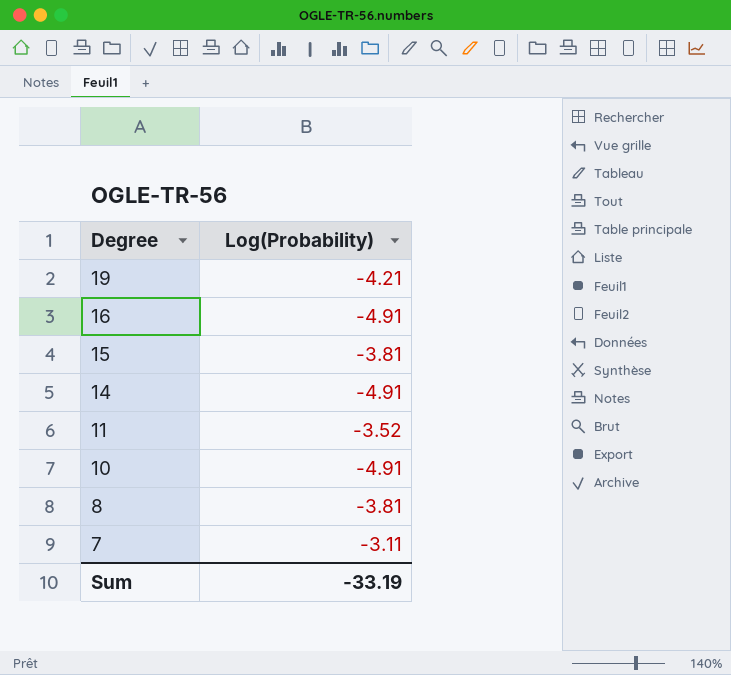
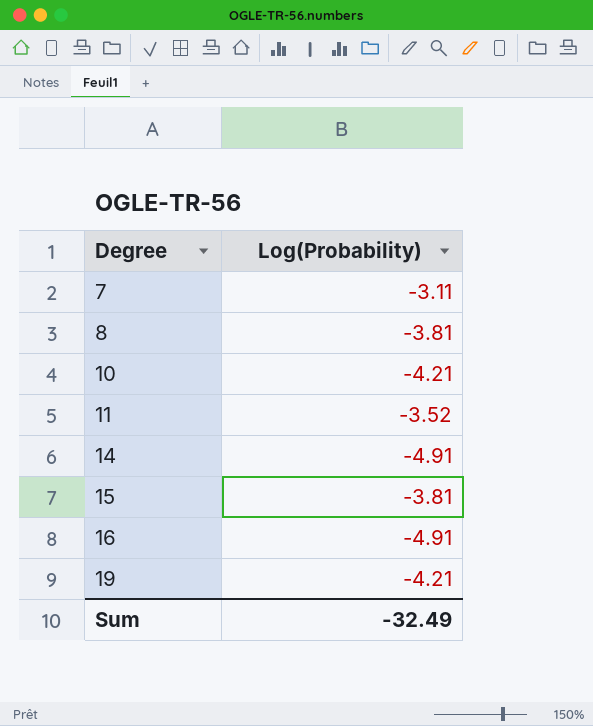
row order: Degree descending -> Degree ascending
10 | Log(Probability): -4.91 -> -4.21
Sum | Log(Probability): -33.19 -> -32.49

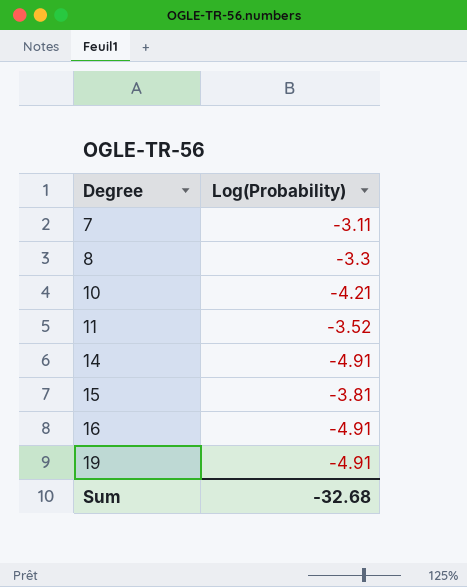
8 | Log(Probability): -3.81 -> -3.3
19 | Log(Probability): -4.21 -> -4.91
Sum | Log(Probability): -32.49 -> -32.68

